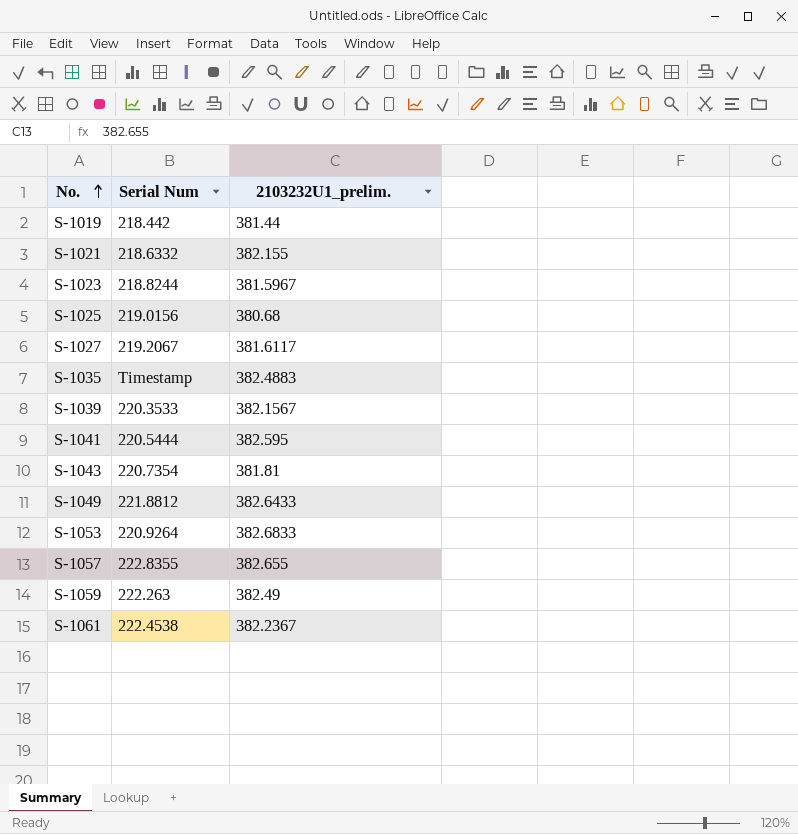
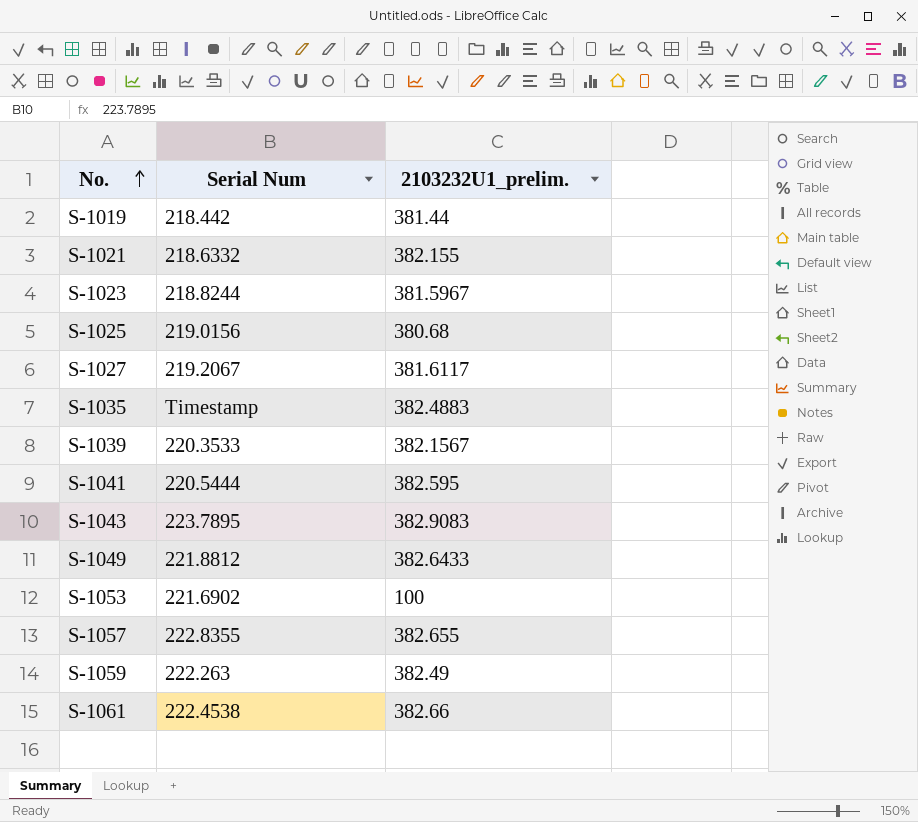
S-1043 | Serial Num: 220.7354 -> 223.7895
S-1043 | 2103232U1_prelim.: 381.81 -> 382.9083
S-1053 | Serial Num: 220.9264 -> 221.6902
S-1053 | 2103232U1_prelim.: 382.6833 -> 100
S-1061 | 2103232U1_prelim.: 382.2367 -> 382.66

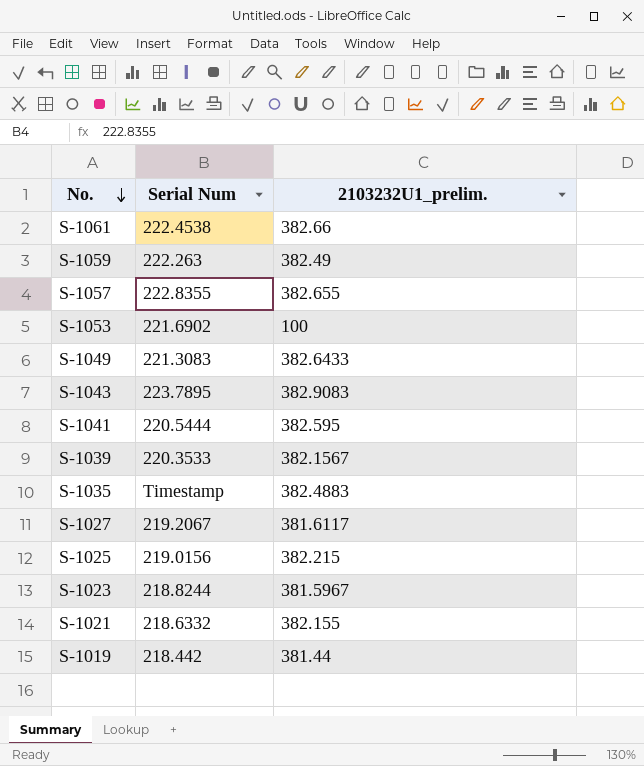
row order: No. ascending -> No. descending
S-1049 | Serial Num: 221.8812 -> 221.3083
S-1025 | 2103232U1_prelim.: 380.68 -> 382.215

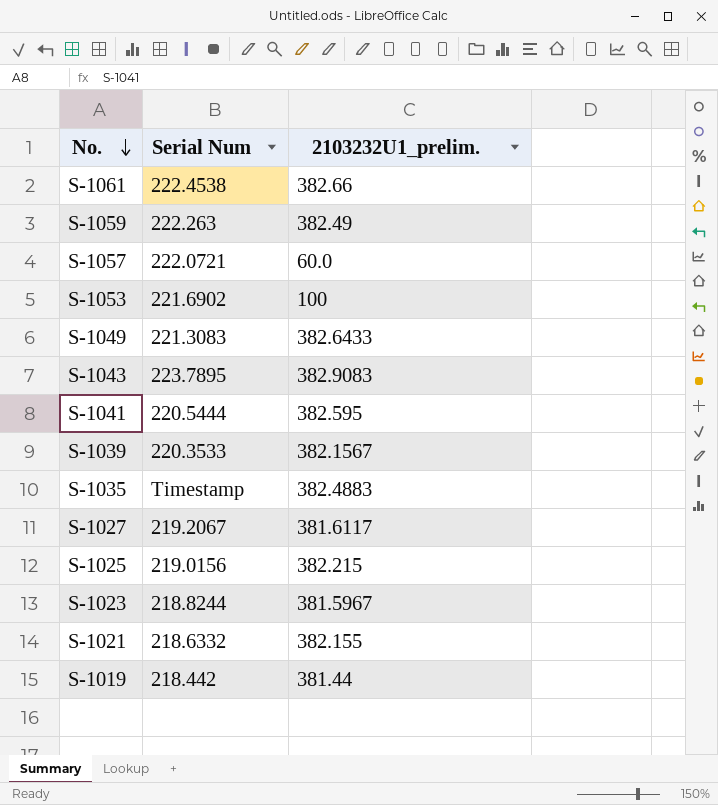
S-1057 | Serial Num: 222.8355 -> 222.0721
S-1057 | 2103232U1_prelim.: 382.655 -> 60.0

